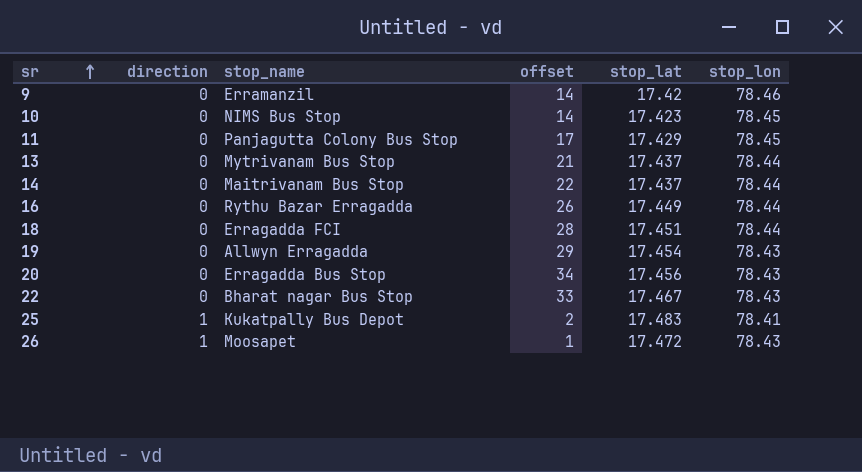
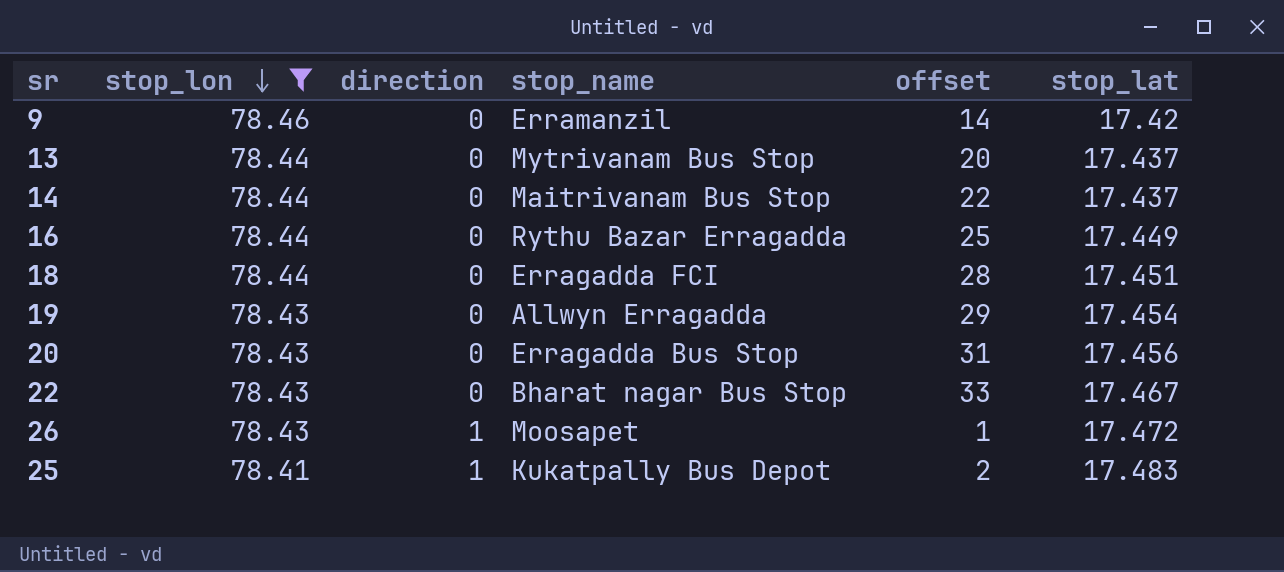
filter: none -> stop_lon != 78.45
row order: sr ascending -> stop_lon descending
column stop_lon | position: 6 -> 2
13 | offset: 21 -> 20
16 | offset: 26 -> 25
20 | offset: 34 -> 31

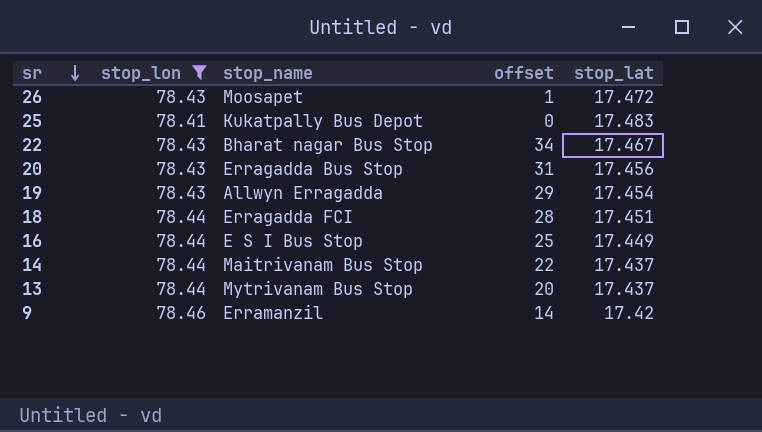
row order: stop_lon descending -> sr descending
column direction | position: 3 -> none
25 | offset: 2 -> 0
22 | offset: 33 -> 34
16 | stop_name: Rythu Bazar Erragadda -> E S I Bus Stop

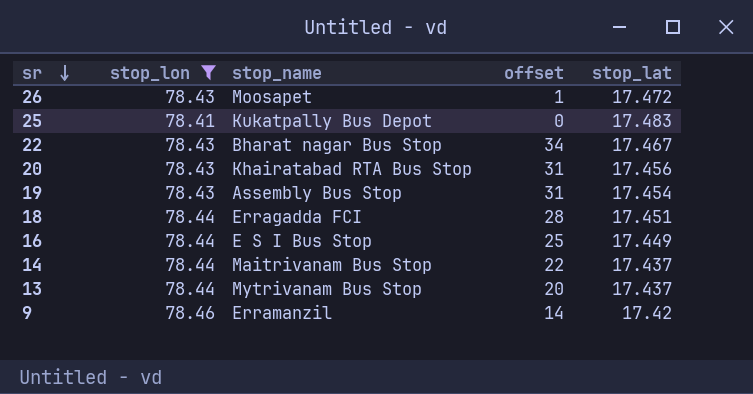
20 | stop_name: Erragadda Bus Stop -> Khairatabad RTA Bus Stop
19 | stop_name: Allwyn Erragadda -> Assembly Bus Stop
19 | offset: 29 -> 31

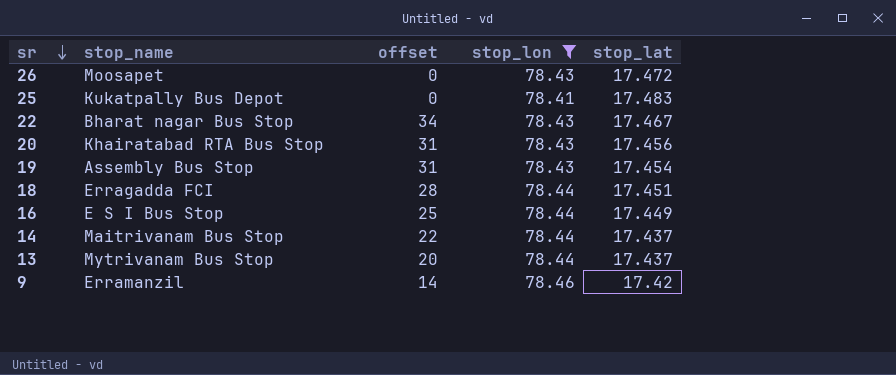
column stop_lon | position: 2 -> 4
26 | offset: 1 -> 0

